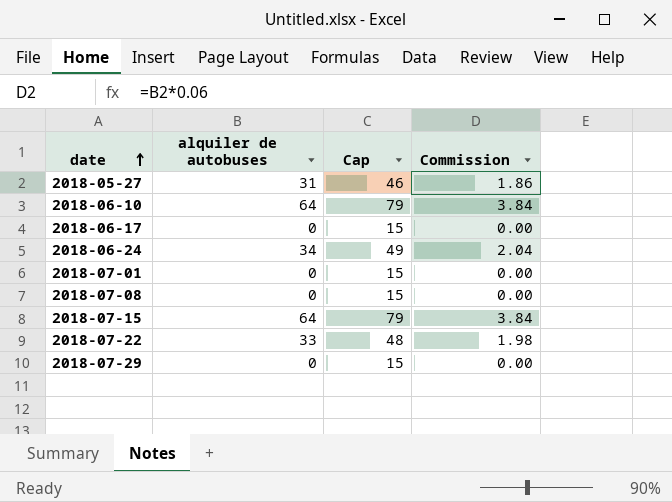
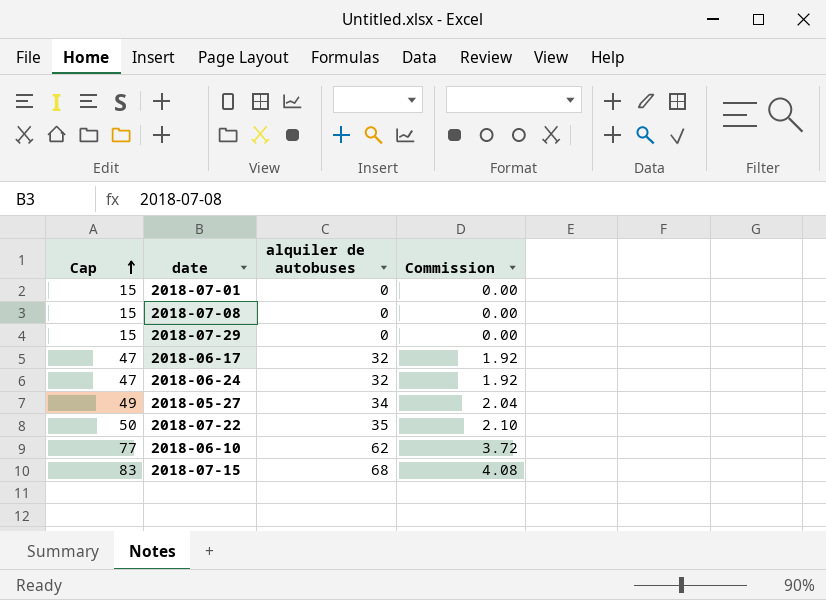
row order: date ascending -> Cap ascending
column Cap | position: 3 -> 1
2018-06-17 | Cap: 15 -> 47
2018-06-17 | alquiler de autobuses: 0 -> 32
2018-06-17 | Commission: 0.00 -> 1.92
2018-06-24 | Cap: 49 -> 47
2018-06-24 | alquiler de autobuses: 34 -> 32
2018-06-24 | Commission: 2.04 -> 1.92
2018-05-27 | Cap: 46 -> 49
2018-05-27 | alquiler de autobuses: 31 -> 34
2018-05-27 | Commission: 1.86 -> 2.04
2018-07-22 | Cap: 48 -> 50
2018-07-22 | alquiler de autobuses: 33 -> 35
2018-07-22 | Commission: 1.98 -> 2.10
2018-06-10 | Cap: 79 -> 77
2018-06-10 | alquiler de autobuses: 64 -> 62
2018-06-10 | Commission: 3.84 -> 3.72
2018-07-15 | Cap: 79 -> 83
2018-07-15 | alquiler de autobuses: 64 -> 68
2018-07-15 | Commission: 3.84 -> 4.08

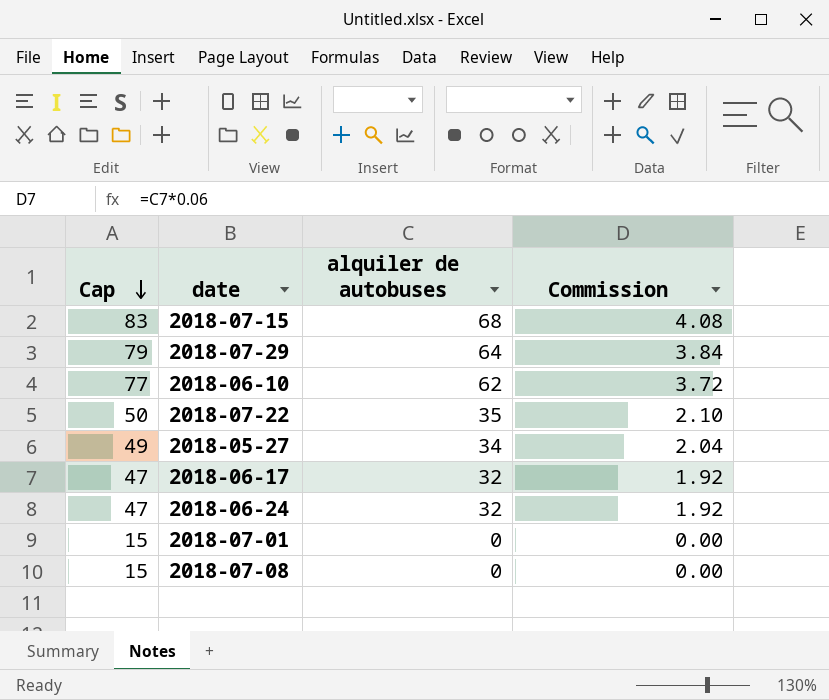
row order: Cap ascending -> Cap descending
2018-07-29 | Cap: 15 -> 79
2018-07-29 | alquiler de autobuses: 0 -> 64
2018-07-29 | Commission: 0.00 -> 3.84

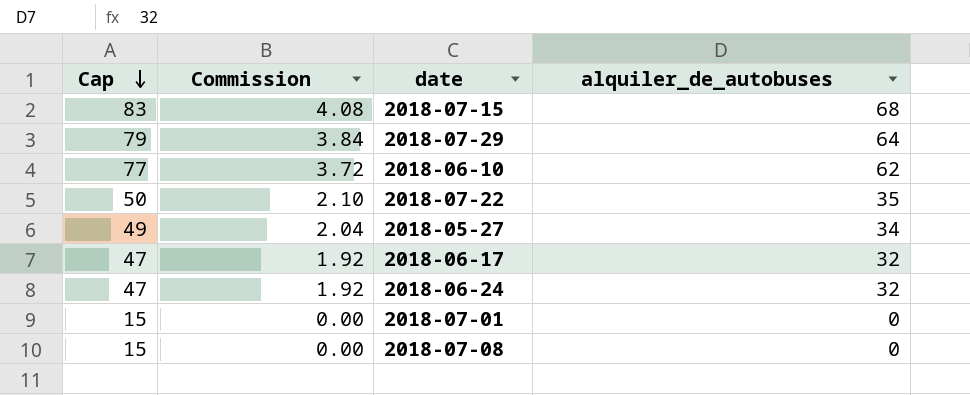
column Commission | position: 4 -> 2
column name: alquiler de autobuses -> alquiler_de_autobuses

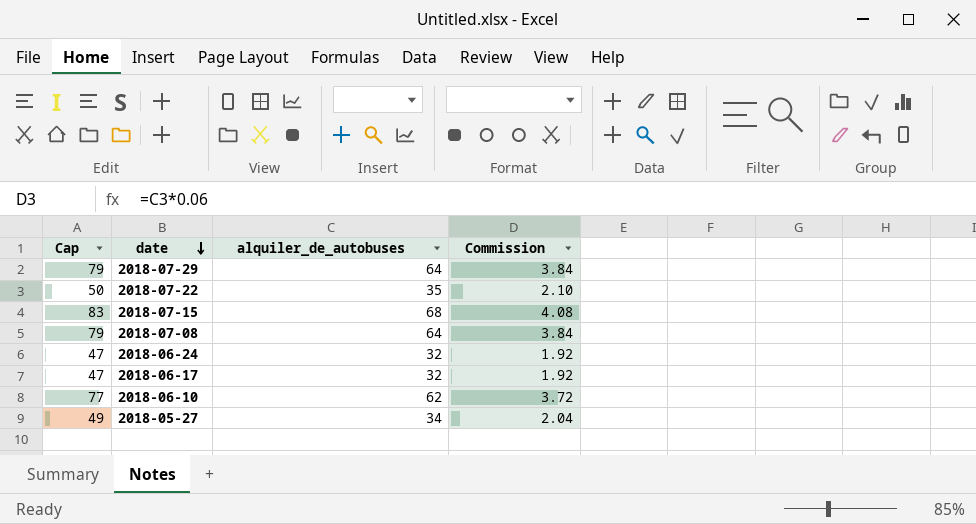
row order: Cap descending -> date descending
column Commission | position: 2 -> 4
row 2018-07-01: 15 | 0.00 | 0 -> none
2018-07-08 | Cap: 15 -> 79
2018-07-08 | alquiler_de_autobuses: 0 -> 64
2018-07-08 | Commission: 0.00 -> 3.84

